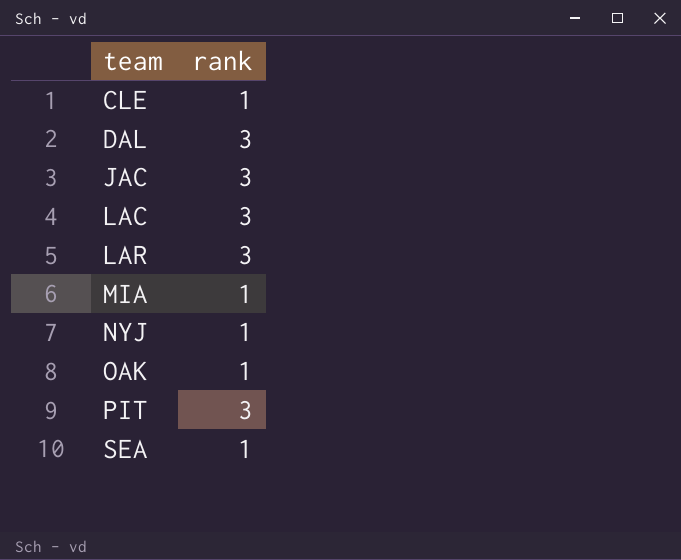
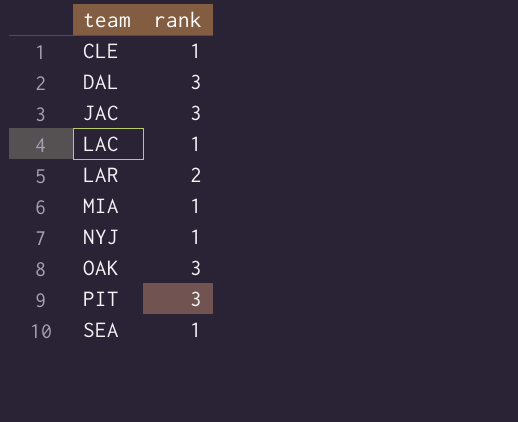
LAC | rank: 3 -> 1
LAR | rank: 3 -> 2
OAK | rank: 1 -> 3

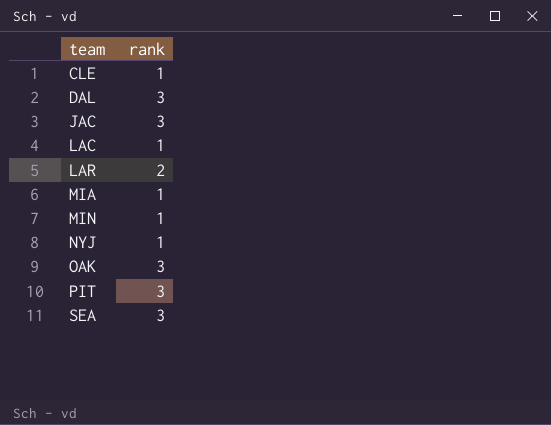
row MIN: none -> 1
SEA | rank: 1 -> 3

